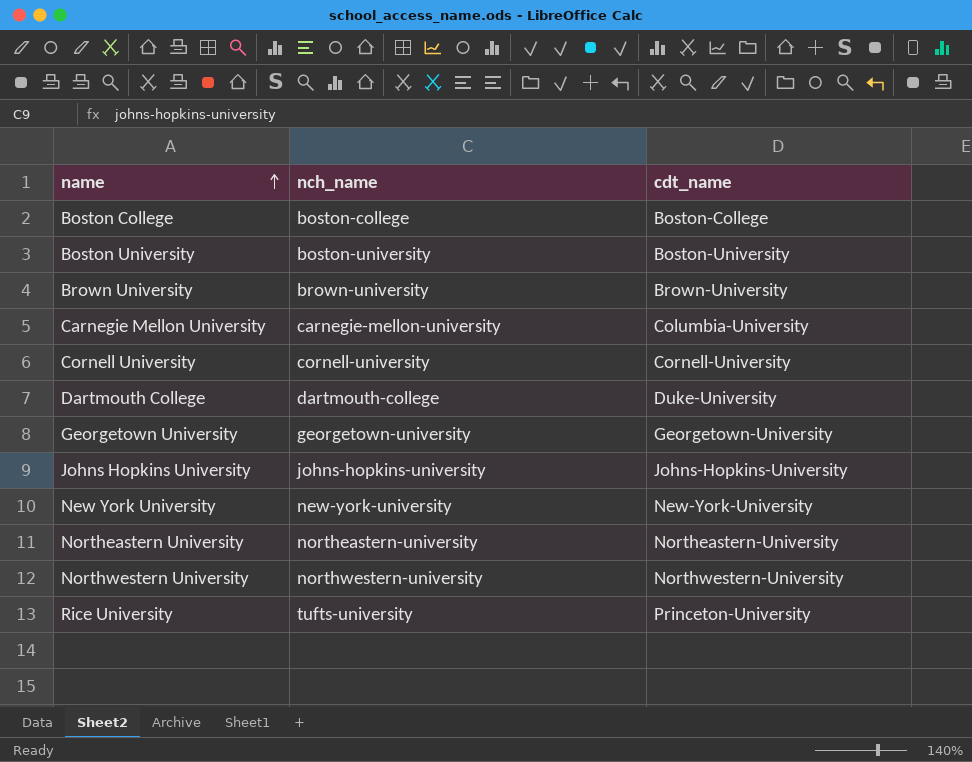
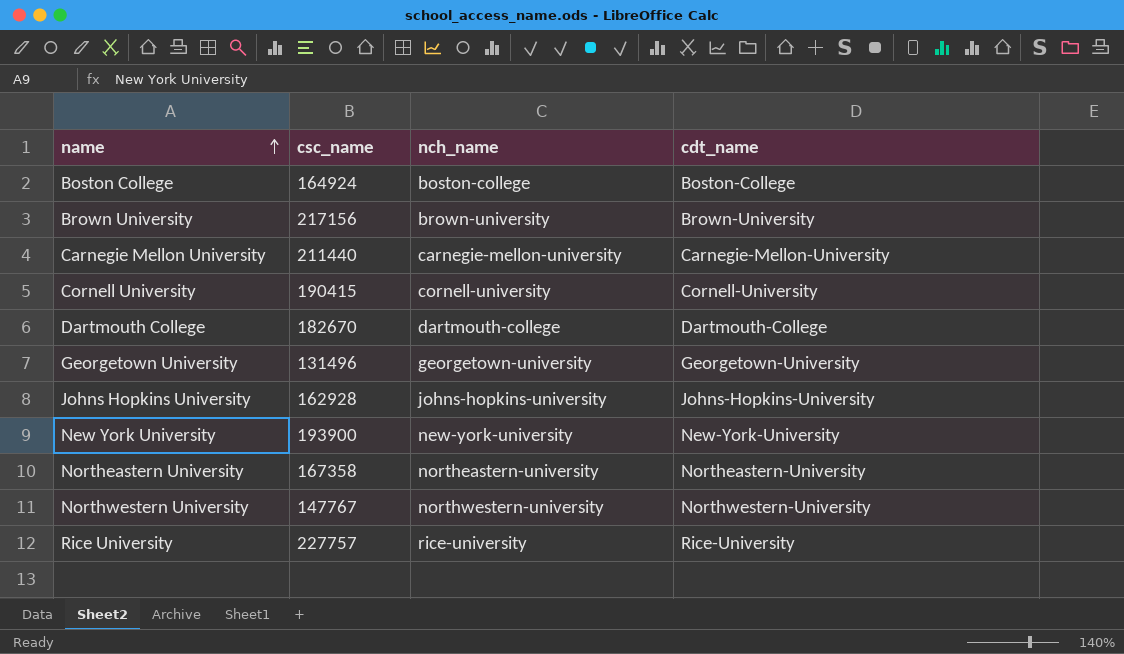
column csc_name | position: none -> 2
row Boston University: boston-university | Boston-University -> none
Carnegie Mellon University | cdt_name: Columbia-University -> Carnegie-Mellon-University
Dartmouth College | cdt_name: Duke-University -> Dartmouth-College
Rice University | nch_name: tufts-university -> rice-university
Rice University | cdt_name: Princeton-University -> Rice-University

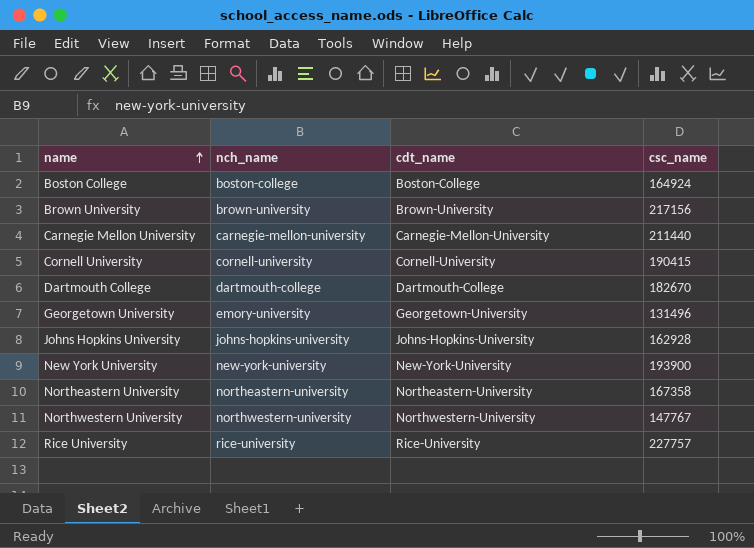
column csc_name | position: 2 -> 4
Georgetown University | nch_name: georgetown-university -> emory-university

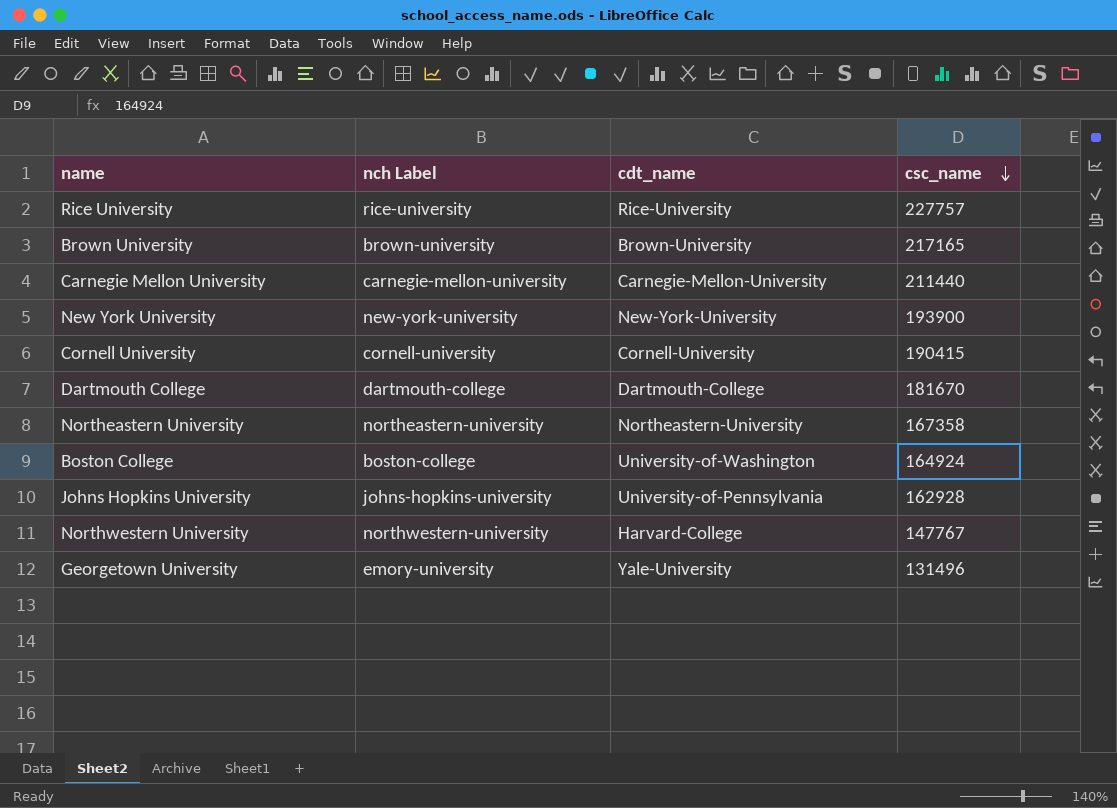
row order: name ascending -> csc_name descending
column name: nch_name -> nch Label
Brown University | csc_name: 217156 -> 217165
Dartmouth College | csc_name: 182670 -> 181670
Boston College | cdt_name: Boston-College -> University-of-Washington
Johns Hopkins University | cdt_name: Johns-Hopkins-University -> University-of-Pennsylvania
Northwestern University | cdt_name: Northwestern-University -> Harvard-College
Georgetown University | cdt_name: Georgetown-University -> Yale-University

